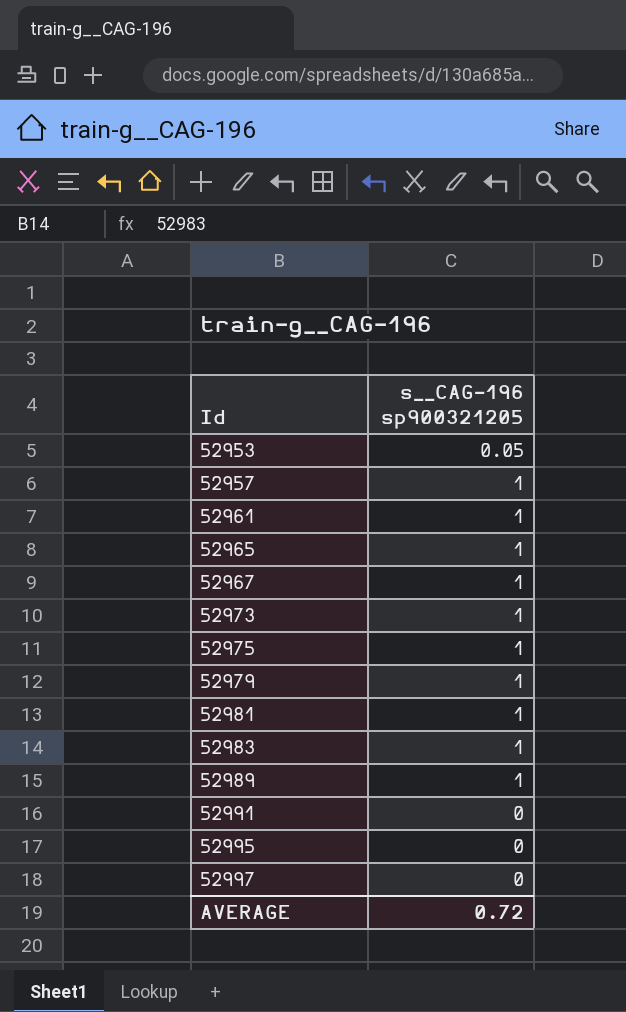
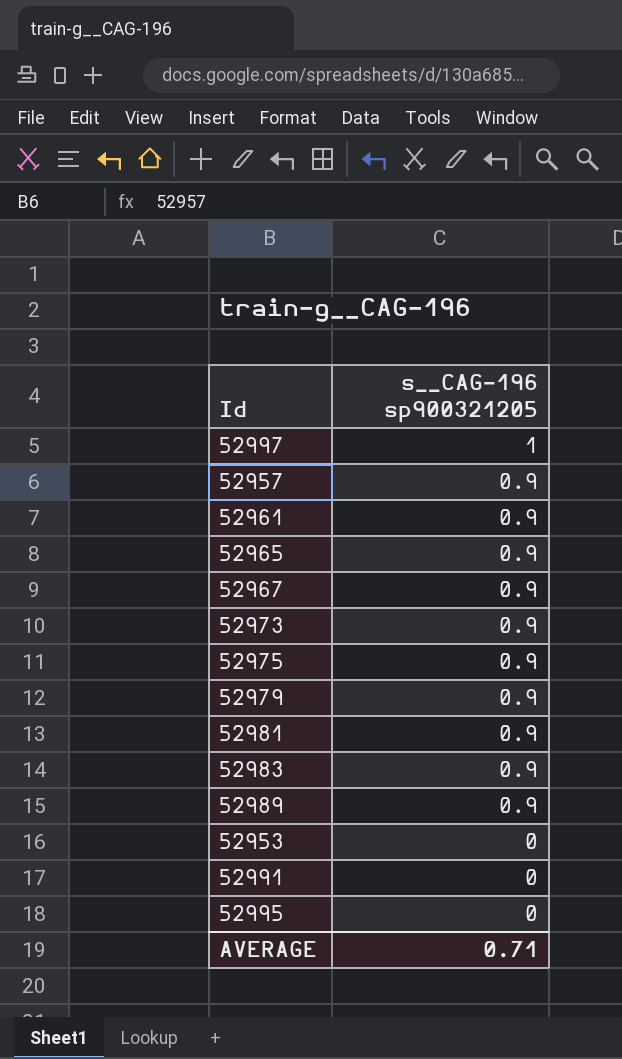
row order: Id ascending -> s__CAG-196 sp900321205 descending
52997 | s__CAG-196 sp900321205: 0 -> 1
52957 | s__CAG-196 sp900321205: 1 -> 0.9
52961 | s__CAG-196 sp900321205: 1 -> 0.9
52965 | s__CAG-196 sp900321205: 1 -> 0.9
52967 | s__CAG-196 sp900321205: 1 -> 0.9
52973 | s__CAG-196 sp900321205: 1 -> 0.9
52975 | s__CAG-196 sp900321205: 1 -> 0.9
52979 | s__CAG-196 sp900321205: 1 -> 0.9
52981 | s__CAG-196 sp900321205: 1 -> 0.9
52983 | s__CAG-196 sp900321205: 1 -> 0.9
52989 | s__CAG-196 sp900321205: 1 -> 0.9
52953 | s__CAG-196 sp900321205: 0.05 -> 0
AVERAGE | s__CAG-196 sp900321205: 0.72 -> 0.71

